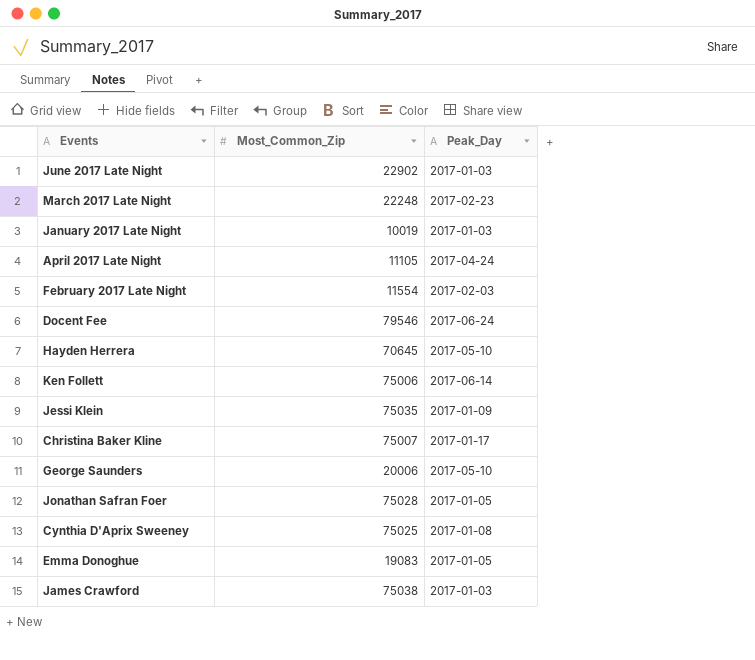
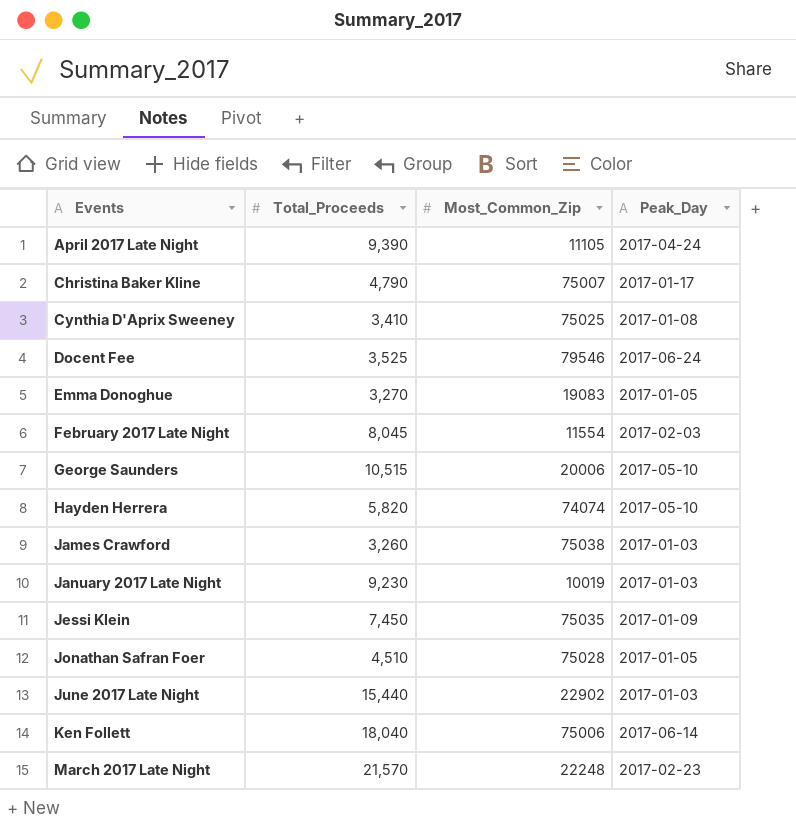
row order: none -> Events ascending
column Total_Proceeds | position: none -> 2
Hayden Herrera | Most_Common_Zip: 70645 -> 74074

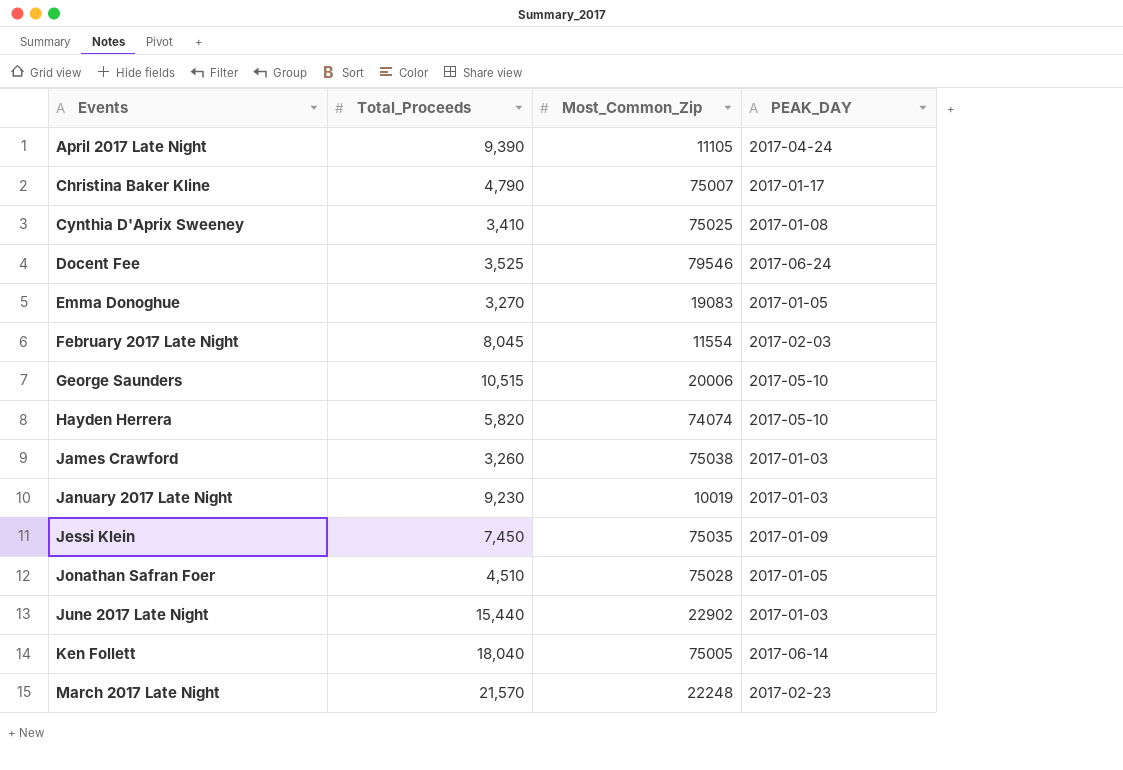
column name: Peak_Day -> PEAK_DAY
Ken Follett | Most_Common_Zip: 75006 -> 75005

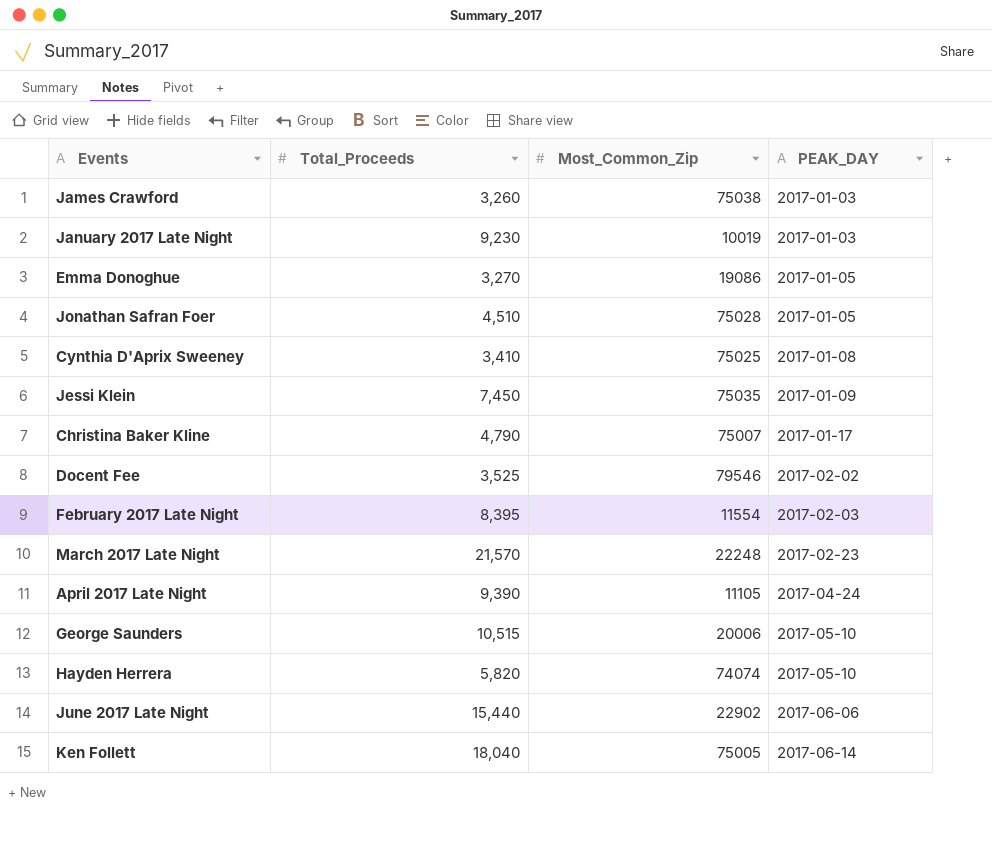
row order: Events ascending -> PEAK_DAY ascending
Emma Donoghue | Most_Common_Zip: 19083 -> 19086
Docent Fee | PEAK_DAY: 2017-06-24 -> 2017-02-02
February 2017 Late Night | Total_Proceeds: 8,045 -> 8,395
June 2017 Late Night | PEAK_DAY: 2017-01-03 -> 2017-06-06

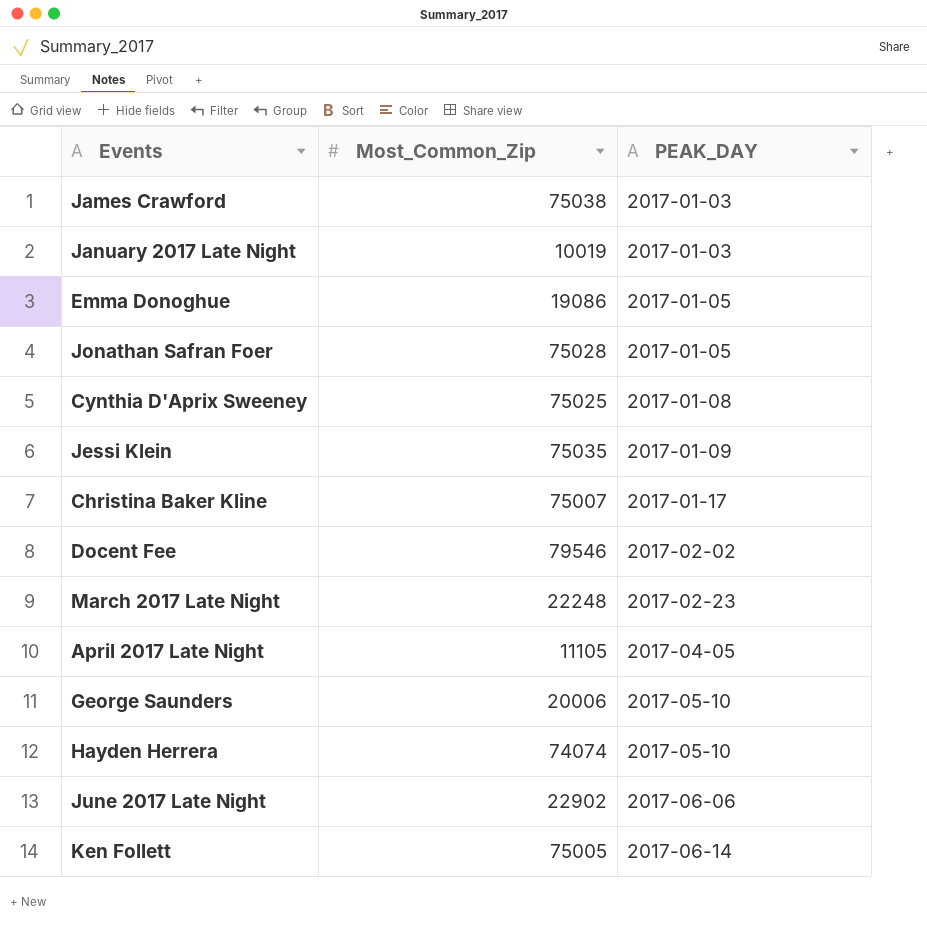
column Total_Proceeds | position: 2 -> none
row February 2017 Late Night: 8,395 | 11554 | 2017-02-03 -> none
April 2017 Late Night | PEAK_DAY: 2017-04-24 -> 2017-04-05

